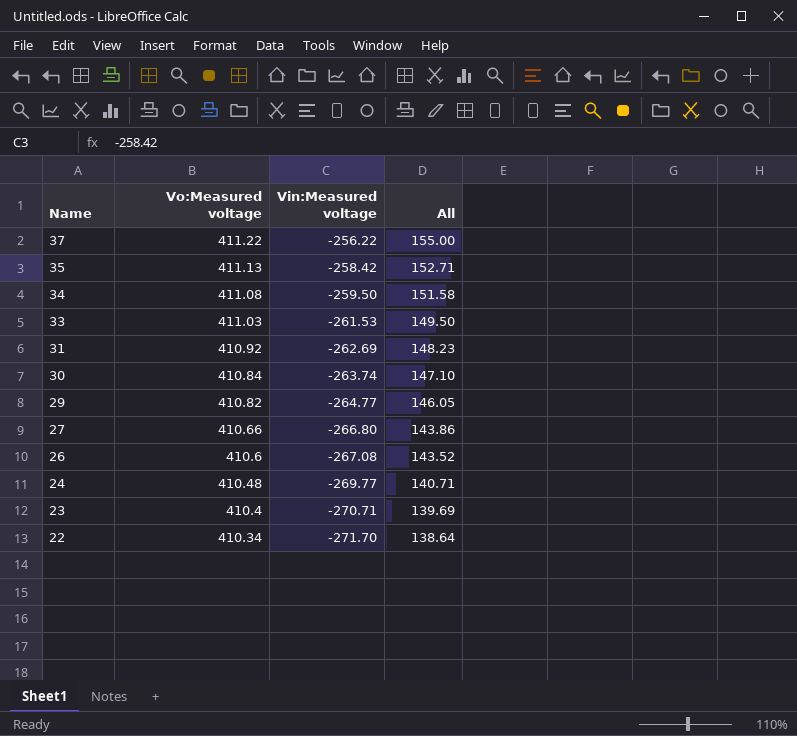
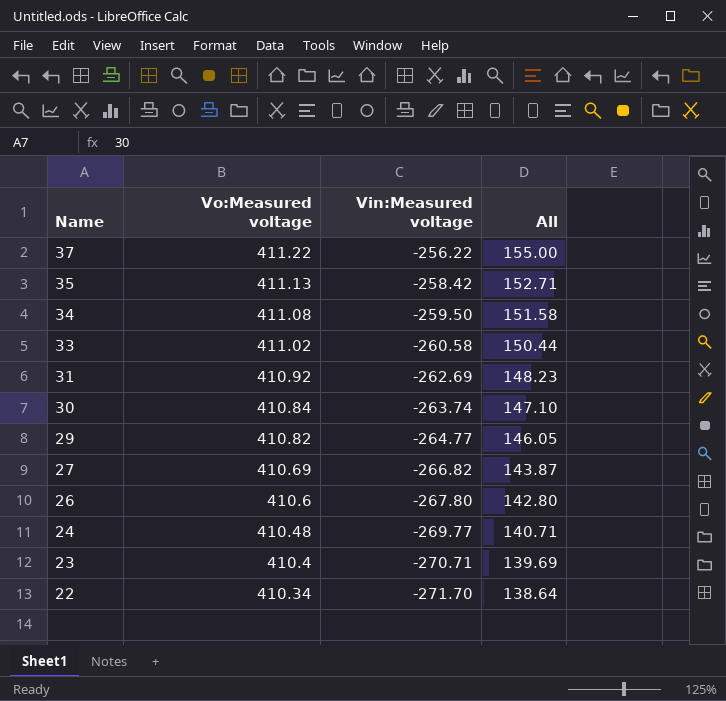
33 | Vo:Measured voltage: 411.03 -> 411.02
33 | Vin:Measured voltage: -261.53 -> -260.58
33 | All: 149.50 -> 150.44
27 | Vo:Measured voltage: 410.66 -> 410.69
27 | Vin:Measured voltage: -266.80 -> -266.82
27 | All: 143.86 -> 143.87
26 | Vin:Measured voltage: -267.08 -> -267.80
26 | All: 143.52 -> 142.80

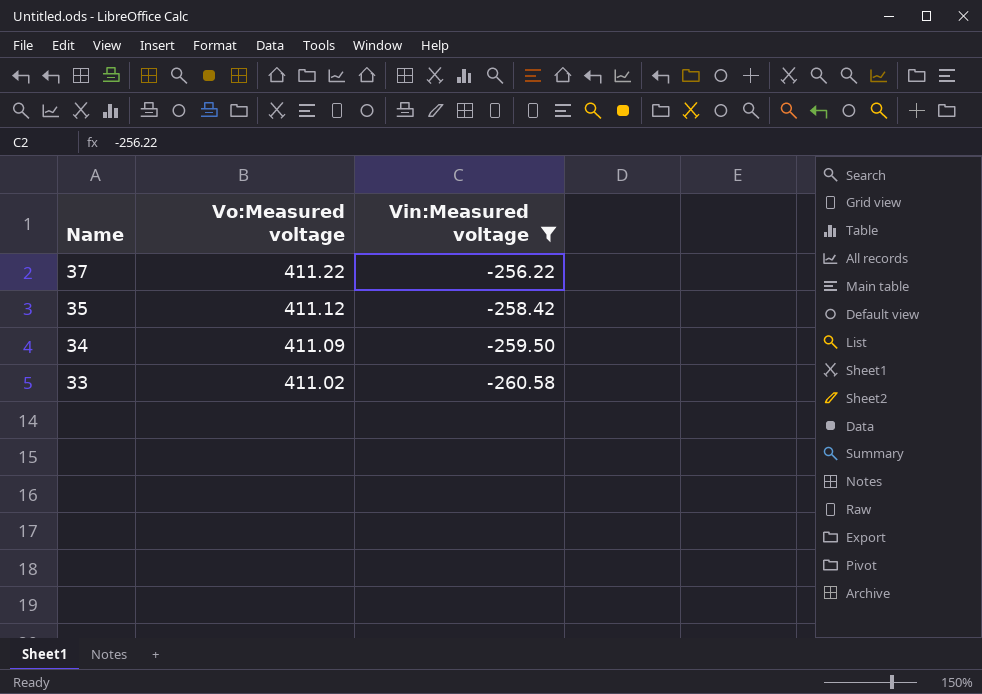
filter: none -> Vin:Measured voltage >= -260.58
column All | formula: [Vo:Measured voltage] + [Vin:Measured voltage] -> none
35 | Vo:Measured voltage: 411.13 -> 411.12
34 | Vo:Measured voltage: 411.08 -> 411.09

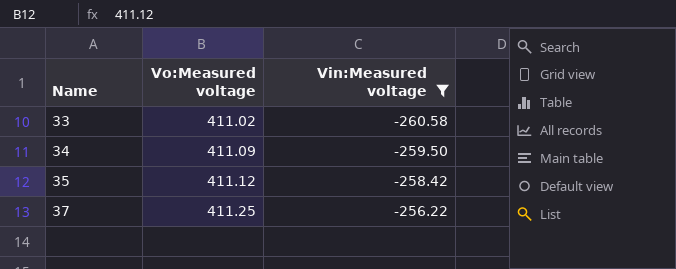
row order: Name descending -> Name ascending
37 | Vo:Measured voltage: 411.22 -> 411.25

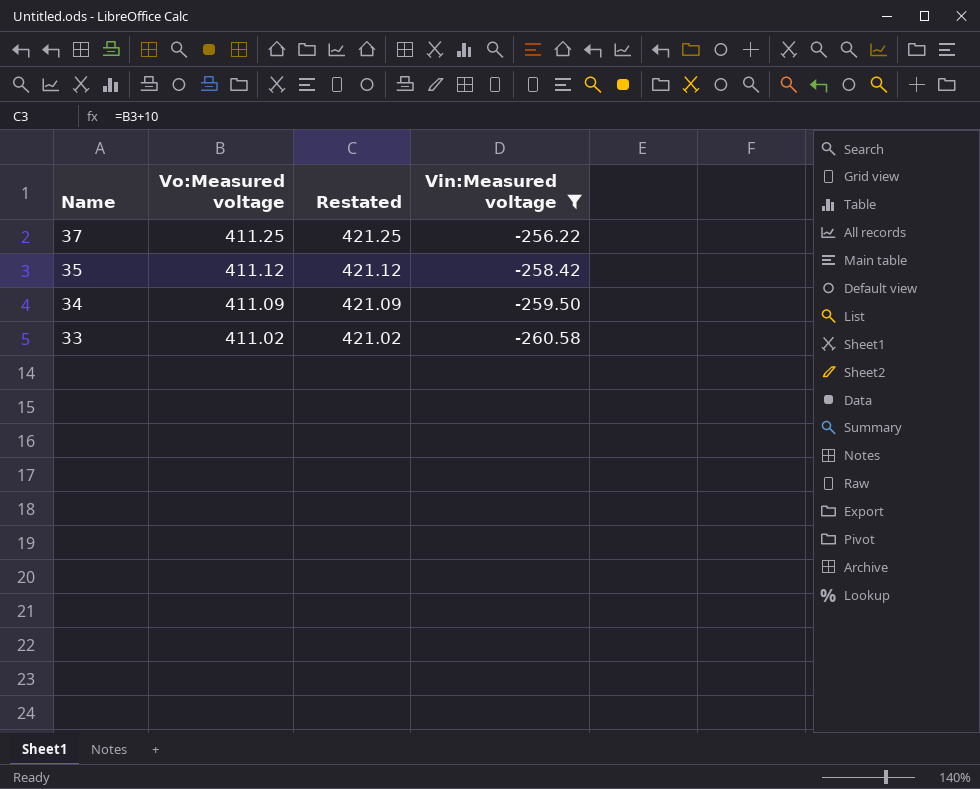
row order: Name ascending -> Name descending
column Restated | formula: none -> [Vo:Measured voltage] + 10

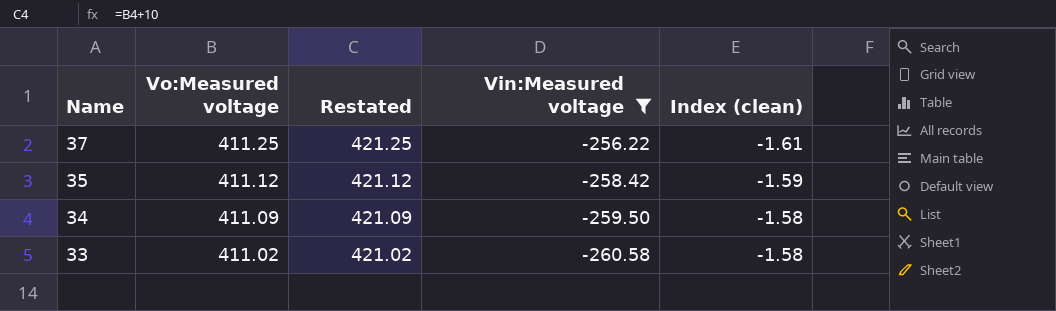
column Index (clean) | formula: none -> [Vo:Measured voltage] / [Vin:Measured voltage]

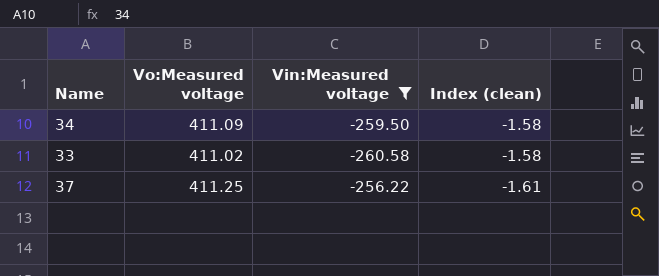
row order: Name descending -> Index (clean) descending
column Restated | formula: [Vo:Measured voltage] + 10 -> none
row 35: 411.12 | 421.12 | -258.42 | -1.59 -> none

